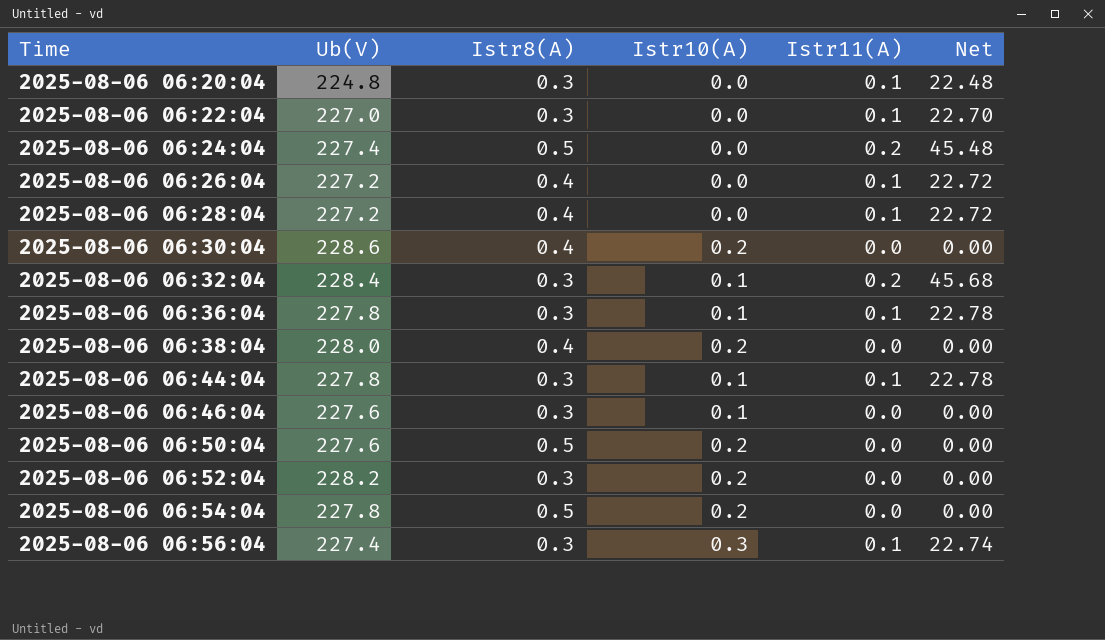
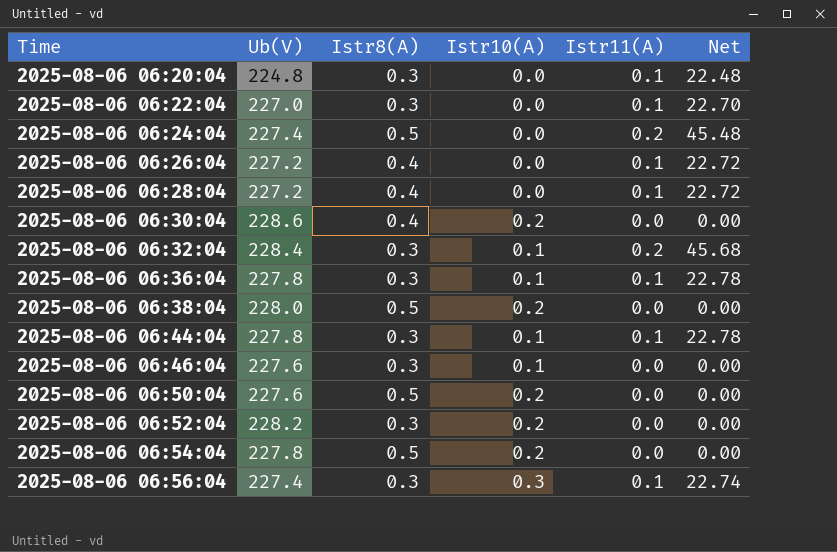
2025-08-06 06:38:04 | Istr8(A): 0.4 -> 0.5

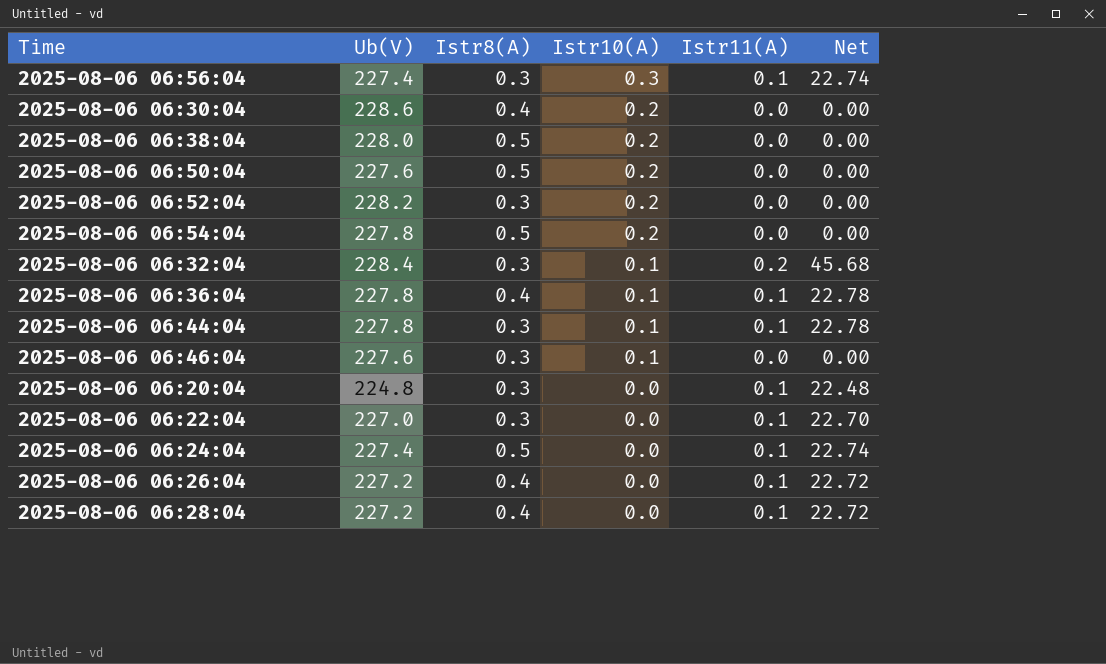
row order: Time ascending -> Istr10(A) descending
2025-08-06 06:36:04 | Istr8(A): 0.3 -> 0.4
2025-08-06 06:24:04 | Istr11(A): 0.2 -> 0.1
2025-08-06 06:24:04 | Net: 45.48 -> 22.74

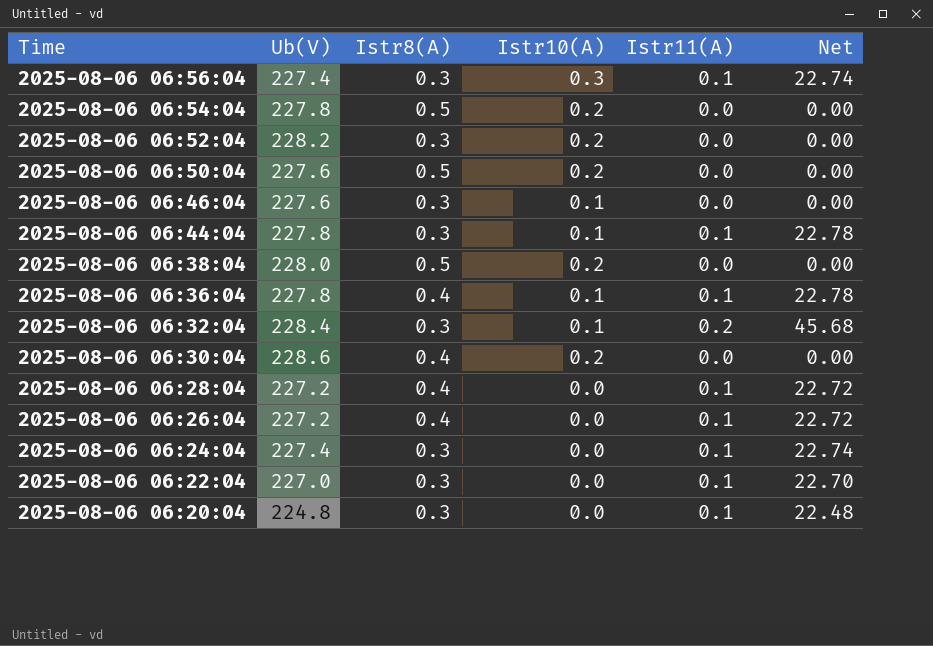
row order: Istr10(A) descending -> Time descending
2025-08-06 06:24:04 | Istr8(A): 0.5 -> 0.3

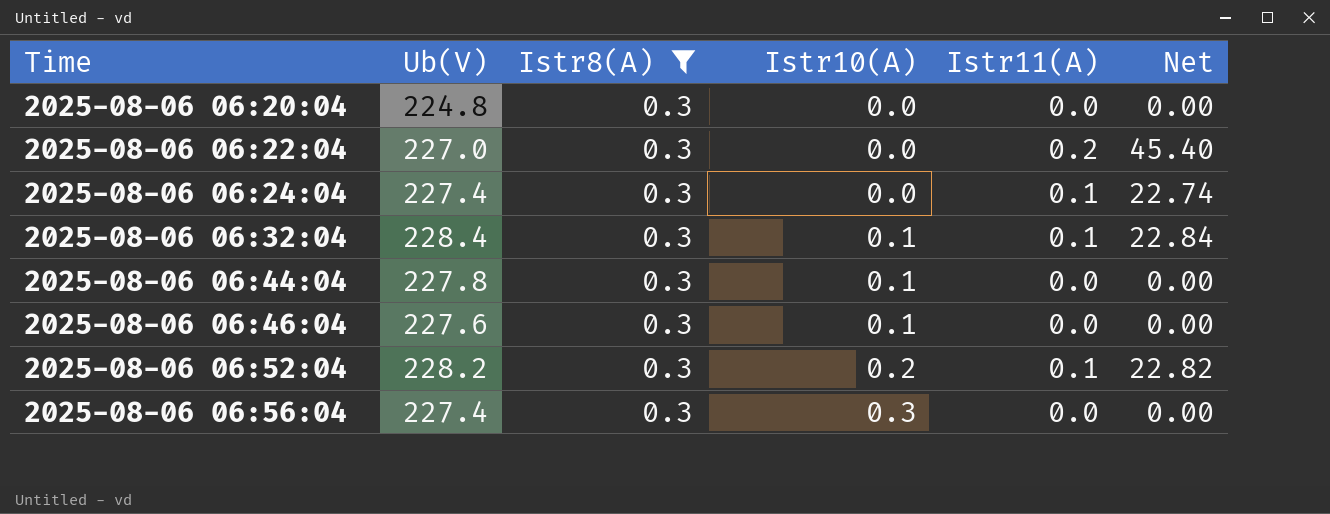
filter: none -> Istr8(A) = 0.3
row order: Time descending -> Time ascending
2025-08-06 06:20:04 | Istr11(A): 0.1 -> 0.0
2025-08-06 06:20:04 | Net: 22.48 -> 0.00
2025-08-06 06:22:04 | Istr11(A): 0.1 -> 0.2
2025-08-06 06:22:04 | Net: 22.70 -> 45.40
2025-08-06 06:32:04 | Istr11(A): 0.2 -> 0.1
2025-08-06 06:32:04 | Net: 45.68 -> 22.84
2025-08-06 06:44:04 | Istr11(A): 0.1 -> 0.0
2025-08-06 06:44:04 | Net: 22.78 -> 0.00
2025-08-06 06:52:04 | Istr11(A): 0.0 -> 0.1
2025-08-06 06:52:04 | Net: 0.00 -> 22.82
2025-08-06 06:56:04 | Istr11(A): 0.1 -> 0.0
2025-08-06 06:56:04 | Net: 22.74 -> 0.00

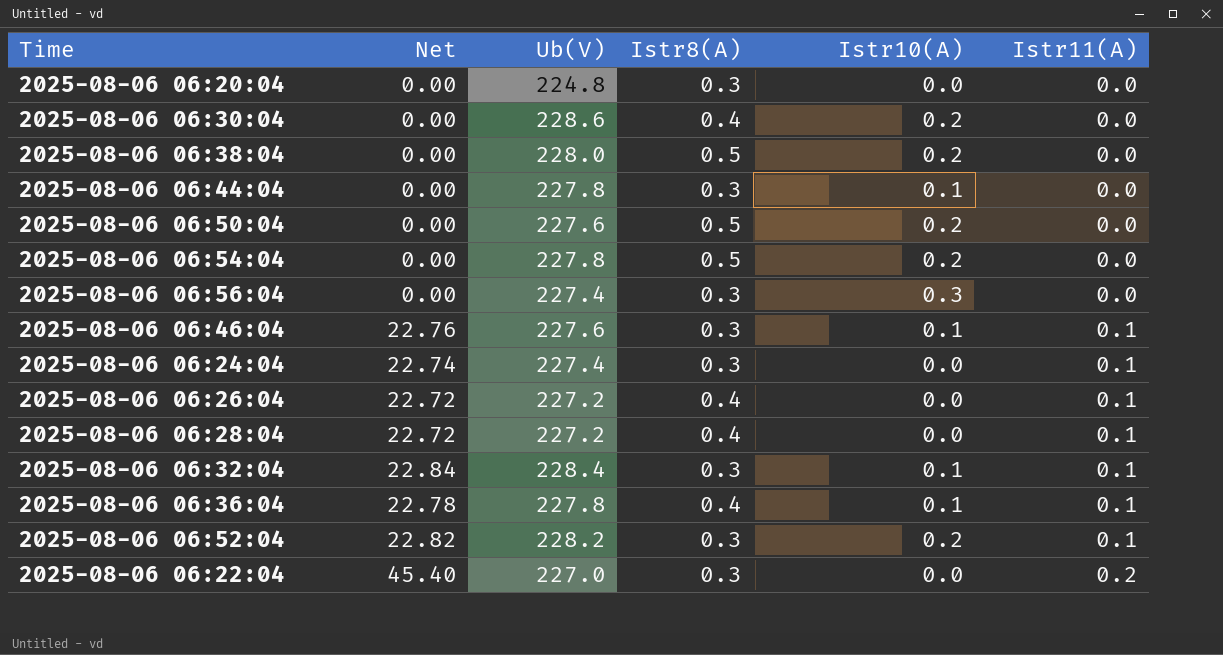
filter: Istr8(A) = 0.3 -> none
row order: Time ascending -> Istr11(A) ascending
column Net | position: 6 -> 2
2025-08-06 06:46:04 | Net: 0.00 -> 22.76
2025-08-06 06:46:04 | Istr11(A): 0.0 -> 0.1

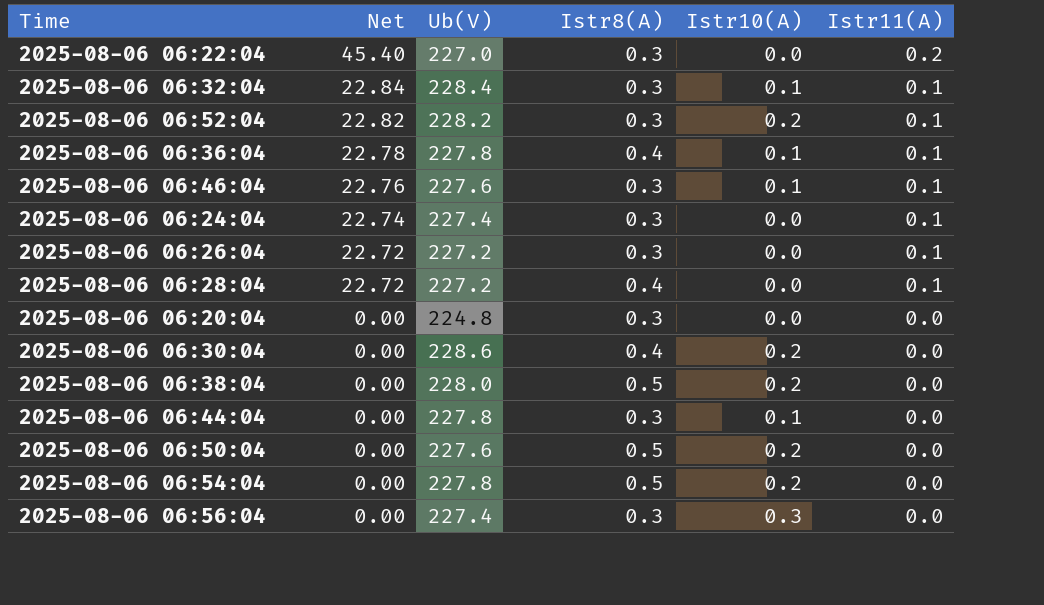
row order: Istr11(A) ascending -> Net descending
2025-08-06 06:26:04 | Istr8(A): 0.4 -> 0.3

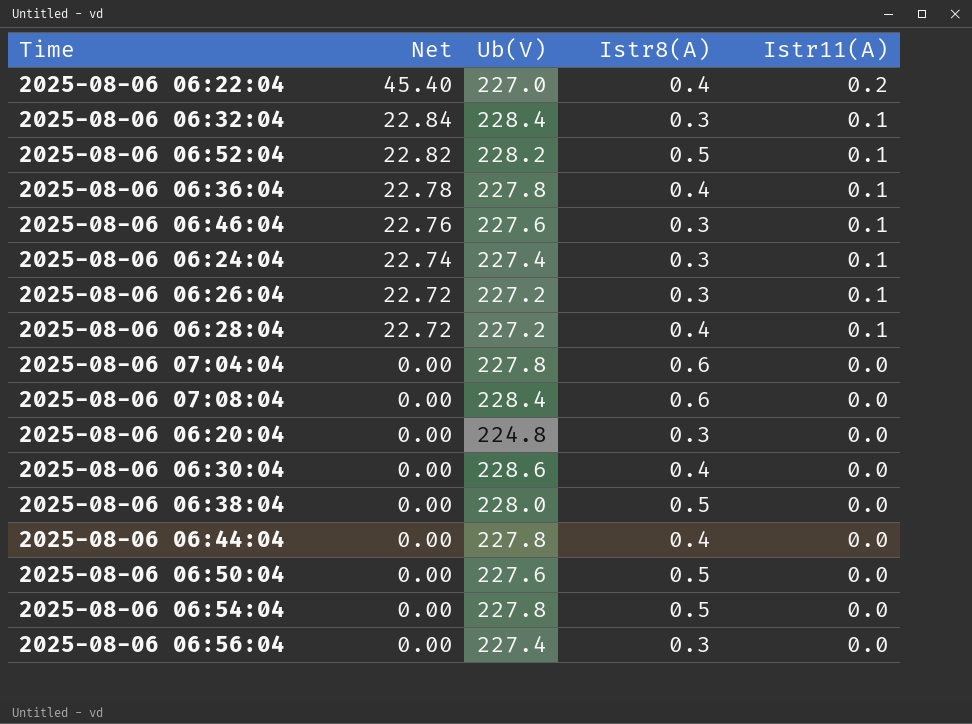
column Istr10(A) | position: 5 -> none
2025-08-06 06:22:04 | Istr8(A): 0.3 -> 0.4
2025-08-06 06:52:04 | Istr8(A): 0.3 -> 0.5
row 2025-08-06 07:04:04: none -> 0.00 | 227.8 | 0.6 | 0.0
row 2025-08-06 07:08:04: none -> 0.00 | 228.4 | 0.6 | 0.0
2025-08-06 06:44:04 | Istr8(A): 0.3 -> 0.4

